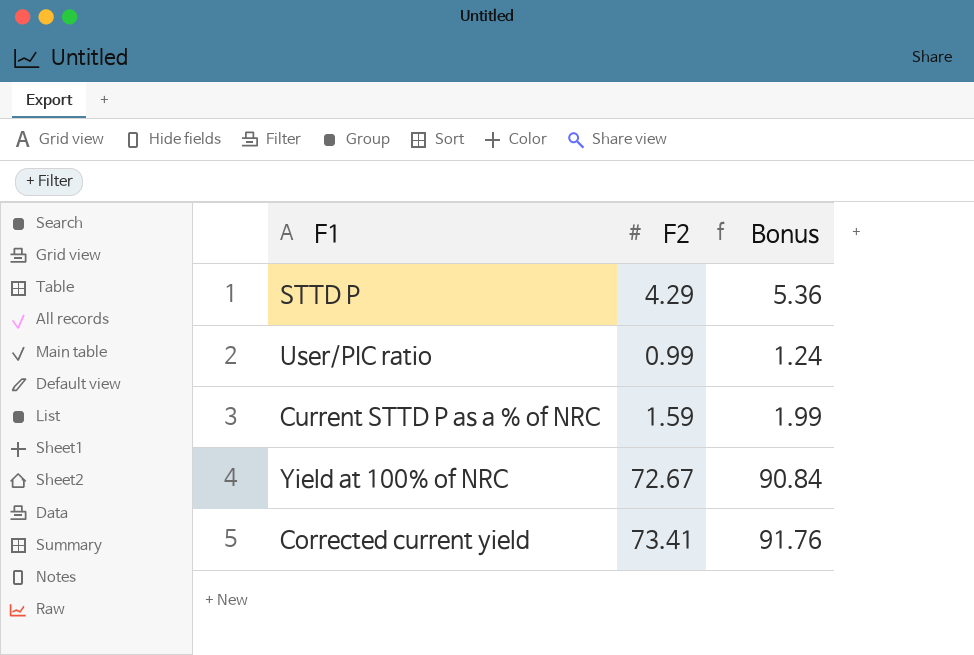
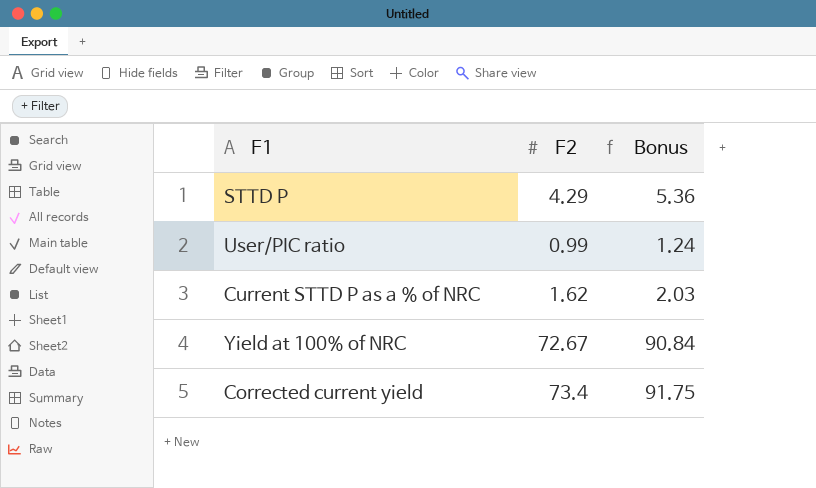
Current STTD P as a % of NRC | F2: 1.59 -> 1.62
Current STTD P as a % of NRC | Bonus: 1.99 -> 2.03
Corrected current yield | F2: 73.41 -> 73.4
Corrected current yield | Bonus: 91.76 -> 91.75

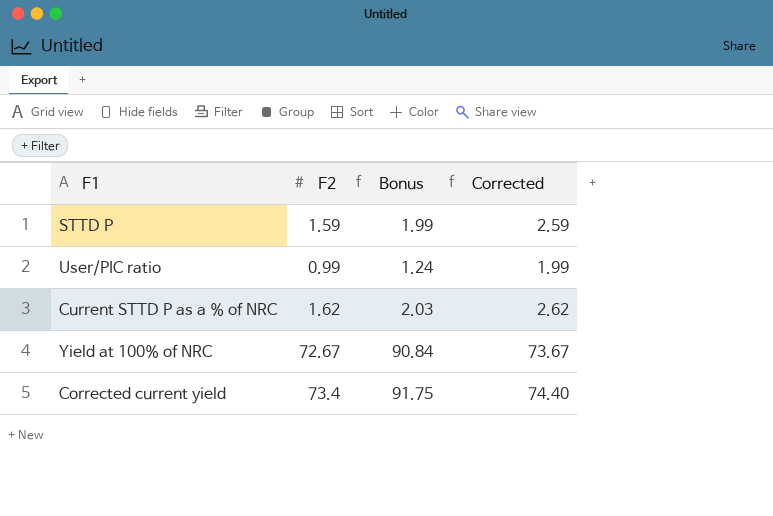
column Corrected | formula: none -> [F2] + 1
STTD P | F2: 4.29 -> 1.59
STTD P | Bonus: 5.36 -> 1.99

